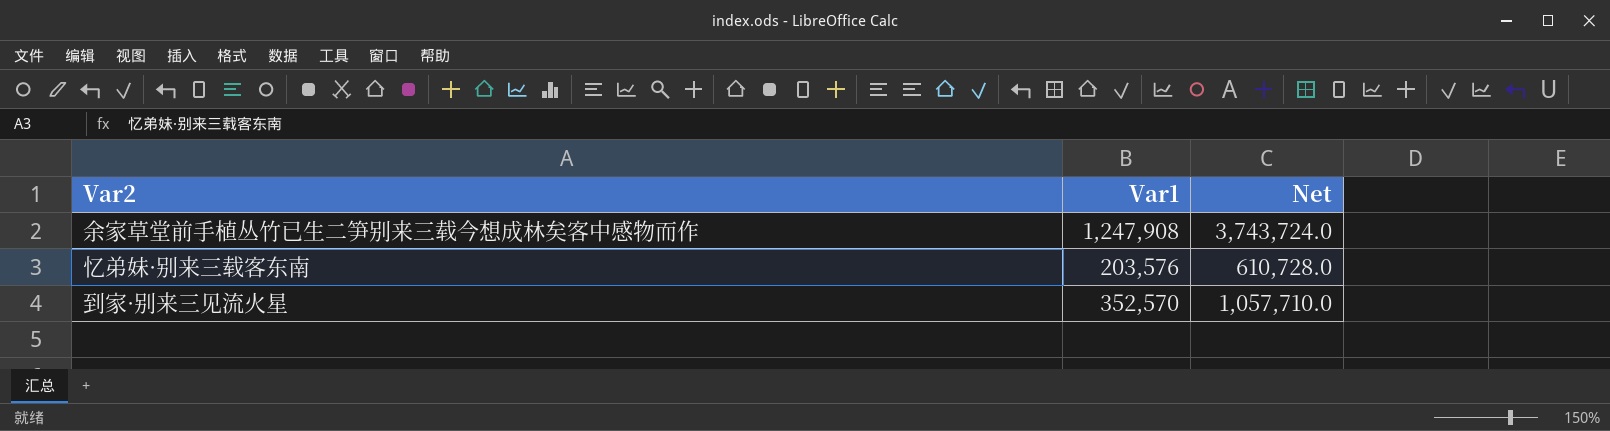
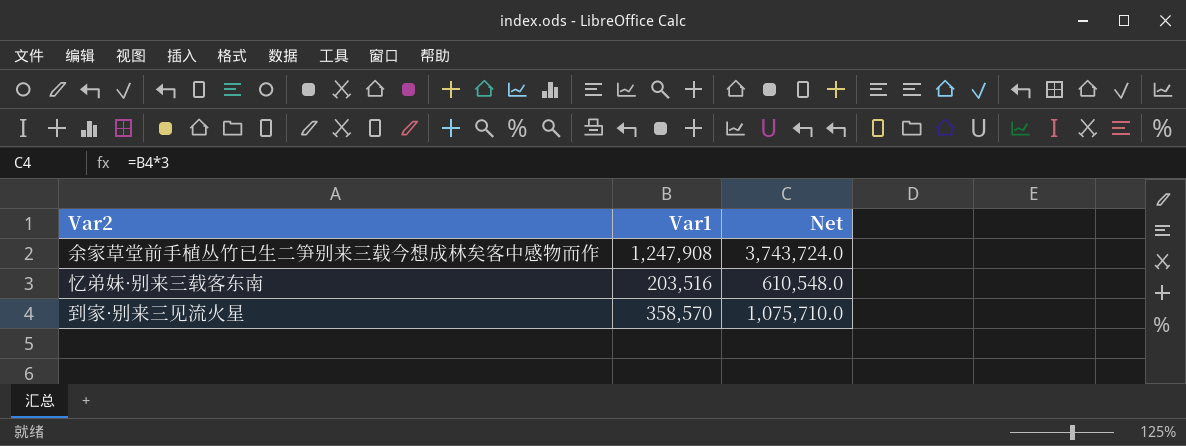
忆弟妹·别来三载客东南 | Var1: 203,576 -> 203,516
忆弟妹·别来三载客东南 | Net: 610,728.0 -> 610,548.0
到家·别来三见流火星 | Var1: 352,570 -> 358,570
到家·别来三见流火星 | Net: 1,057,710.0 -> 1,075,710.0

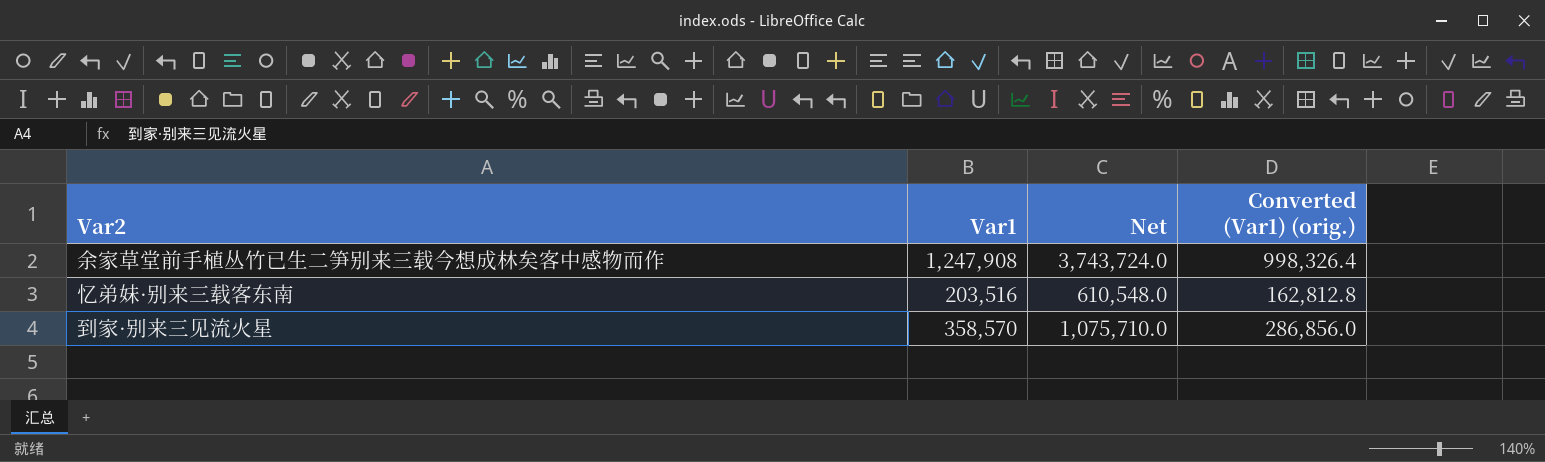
column Converted (Var1) (orig.) | formula: none -> [Var1] * 0.8

